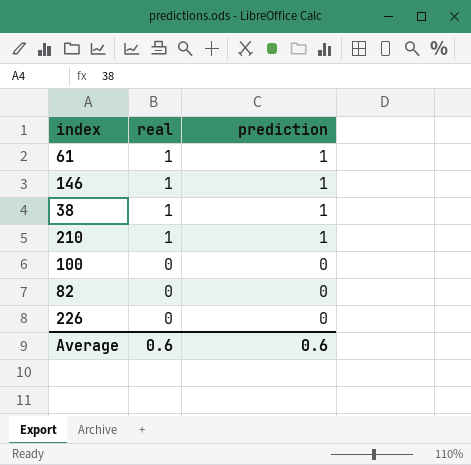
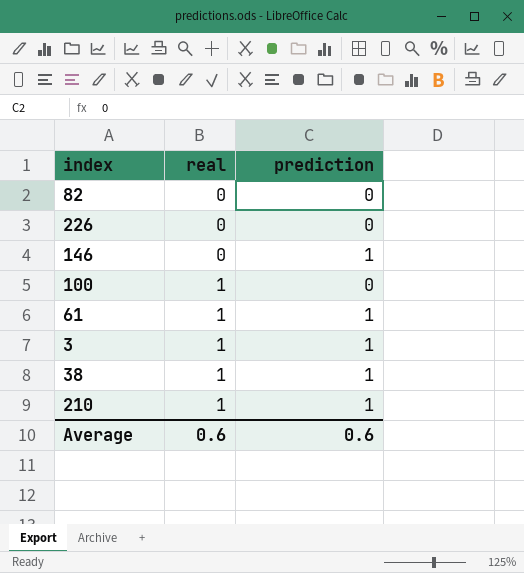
row order: real descending -> real ascending
146 | real: 1 -> 0
100 | real: 0 -> 1
row 3: none -> 1 | 1

